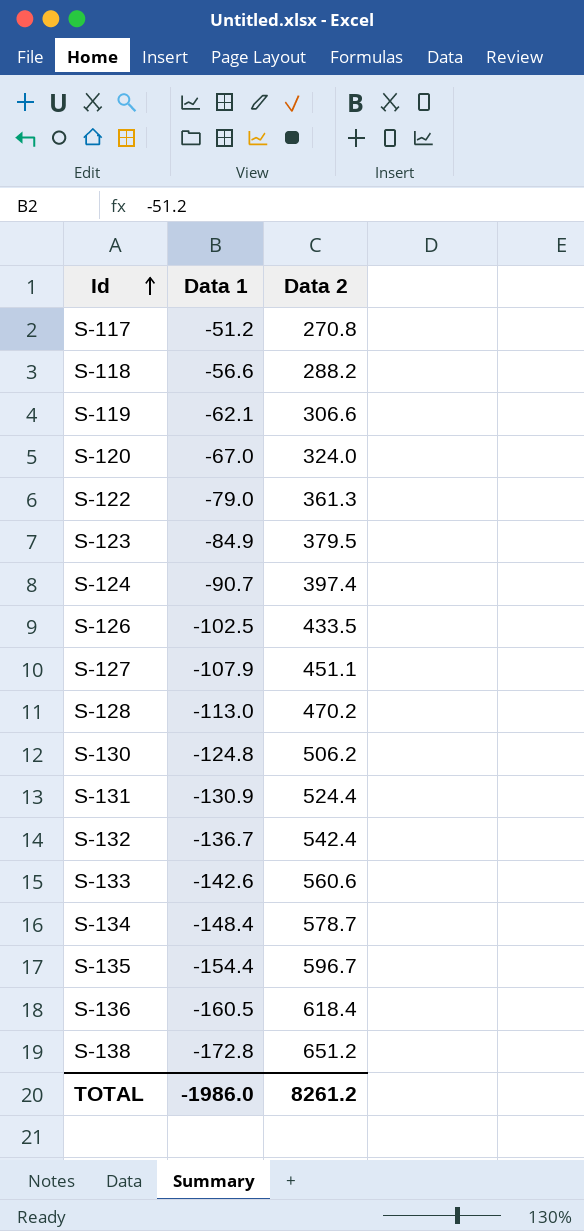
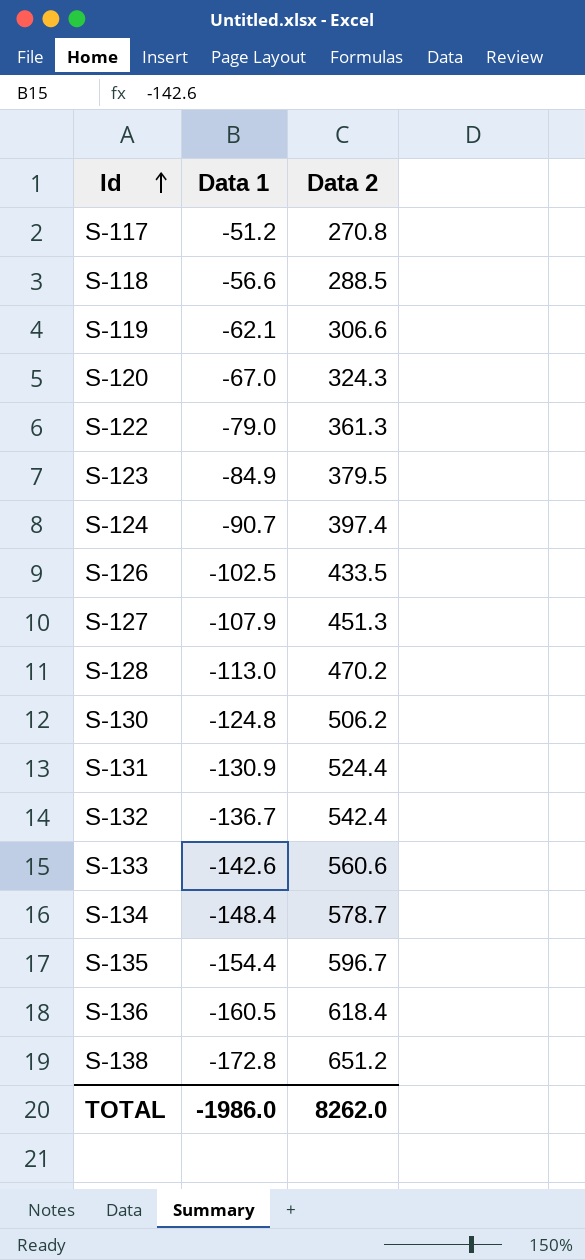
S-118 | Data 2: 288.2 -> 288.5
S-120 | Data 2: 324.0 -> 324.3
S-127 | Data 2: 451.1 -> 451.3
TOTAL | Data 2: 8261.2 -> 8262.0

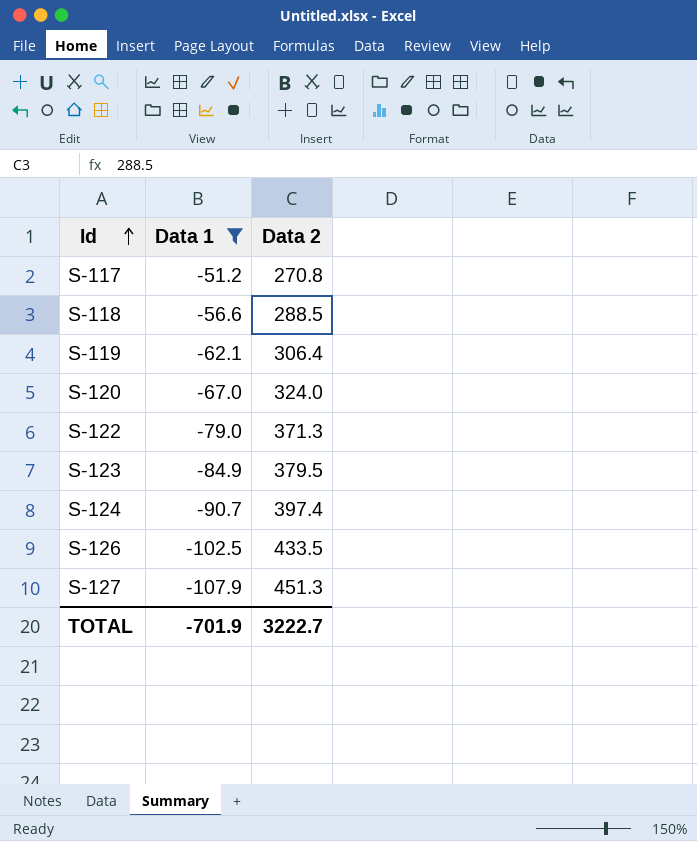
filter: none -> Data 1 >= -107.9
S-119 | Data 2: 306.6 -> 306.4
S-120 | Data 2: 324.3 -> 324.0
S-122 | Data 2: 361.3 -> 371.3
TOTAL | Data 1: -1986.0 -> -701.9
TOTAL | Data 2: 8262.0 -> 3222.7

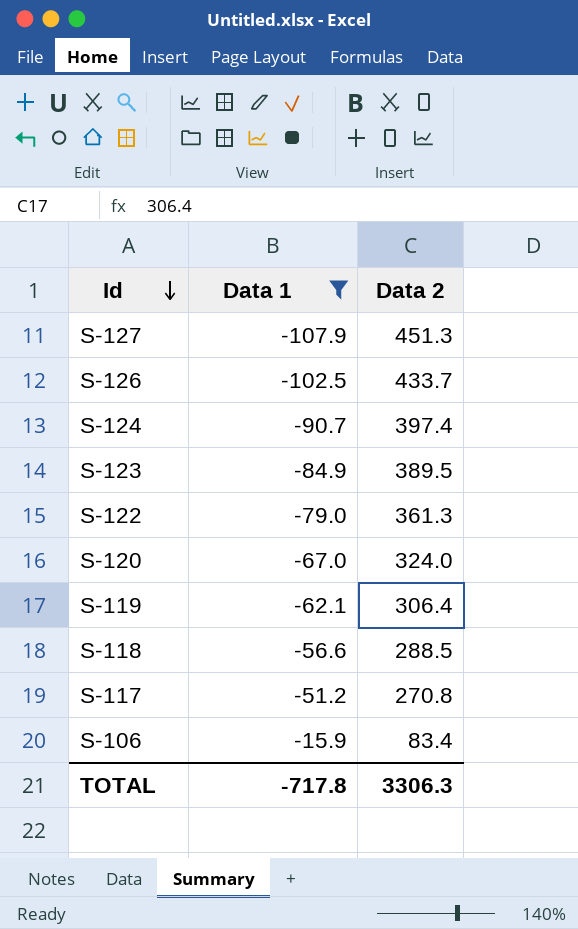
row order: Id ascending -> Id descending
S-126 | Data 2: 433.5 -> 433.7
S-123 | Data 2: 379.5 -> 389.5
S-122 | Data 2: 371.3 -> 361.3
row S-106: none -> -15.9 | 83.4
TOTAL | Data 1: -701.9 -> -717.8
TOTAL | Data 2: 3222.7 -> 3306.3

